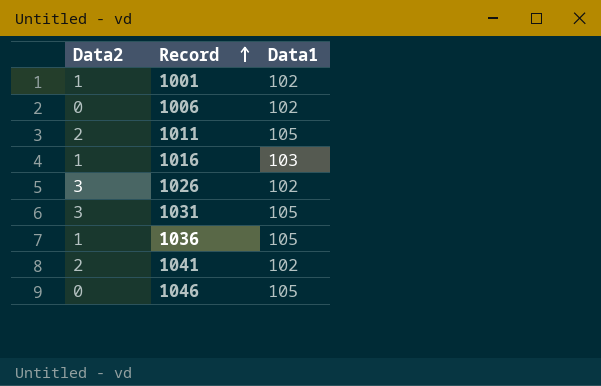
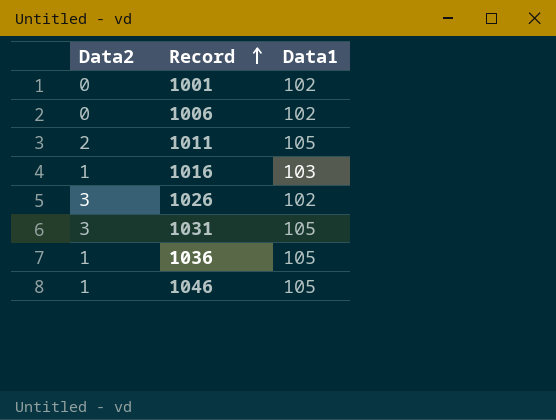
row 1041: 2 | 102 -> none
1001 | Data2: 1 -> 0
1046 | Data2: 0 -> 1

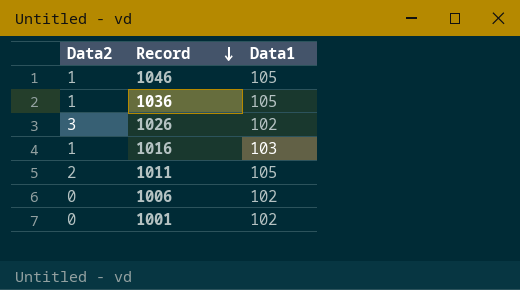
row order: Record ascending -> Record descending
row 1031: 3 | 105 -> none

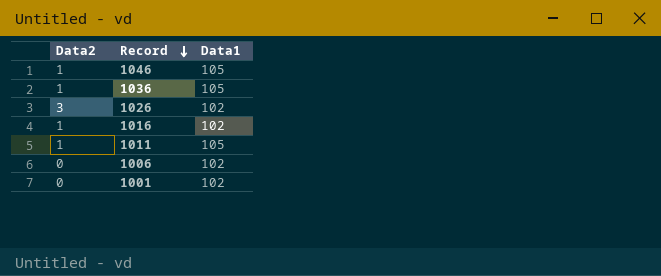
1016 | Data1: 103 -> 102
1011 | Data2: 2 -> 1

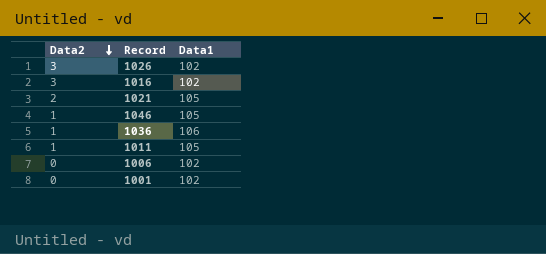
row order: Record descending -> Data2 descending
1016 | Data2: 1 -> 3
row 1021: none -> 2 | 105
1036 | Data1: 105 -> 106

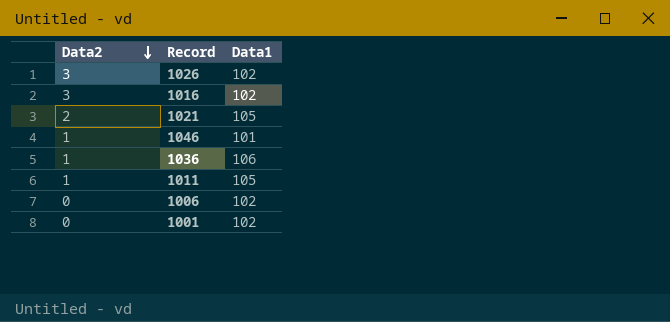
1046 | Data1: 105 -> 101

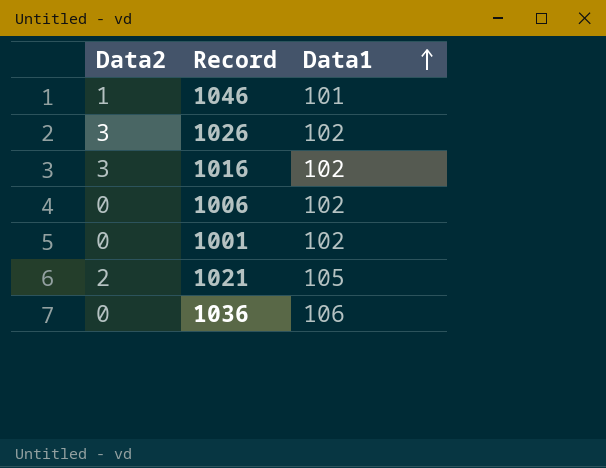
row order: Data2 descending -> Data1 ascending
row 1011: 1 | 105 -> none
1036 | Data2: 1 -> 0

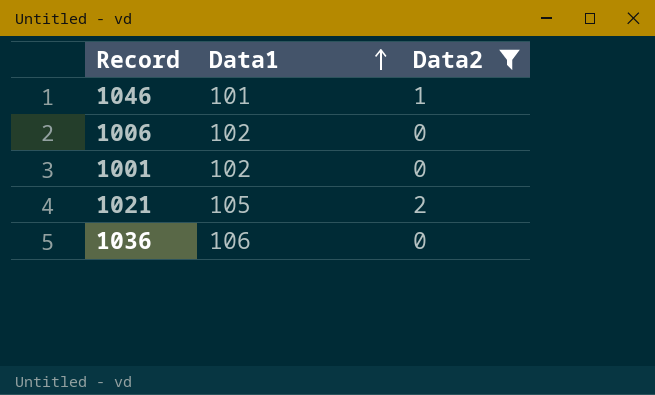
filter: none -> Data2 != 3
column Data2 | position: 1 -> 3

